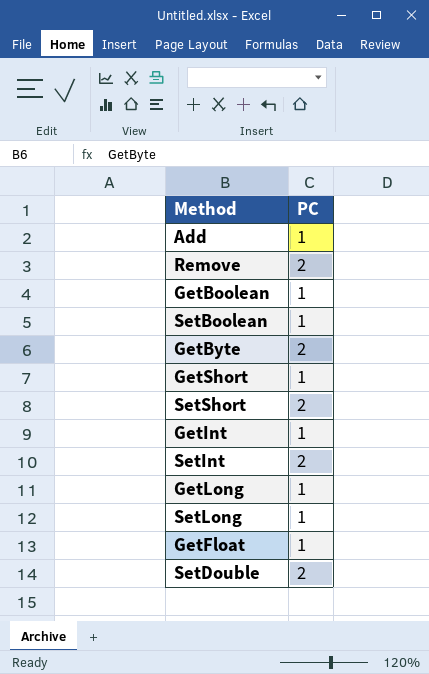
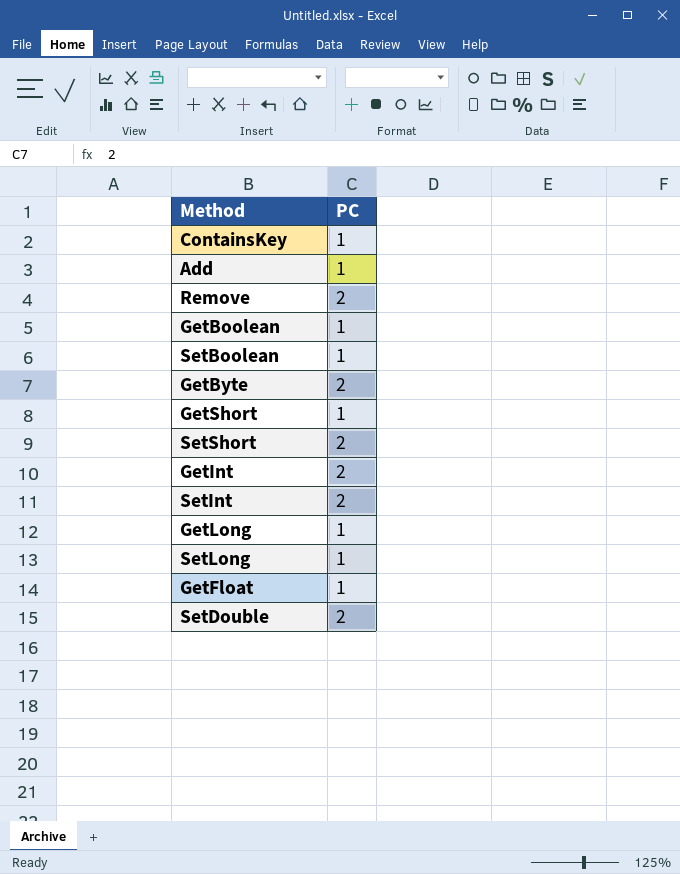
row ContainsKey: none -> 1
GetInt | PC: 1 -> 2

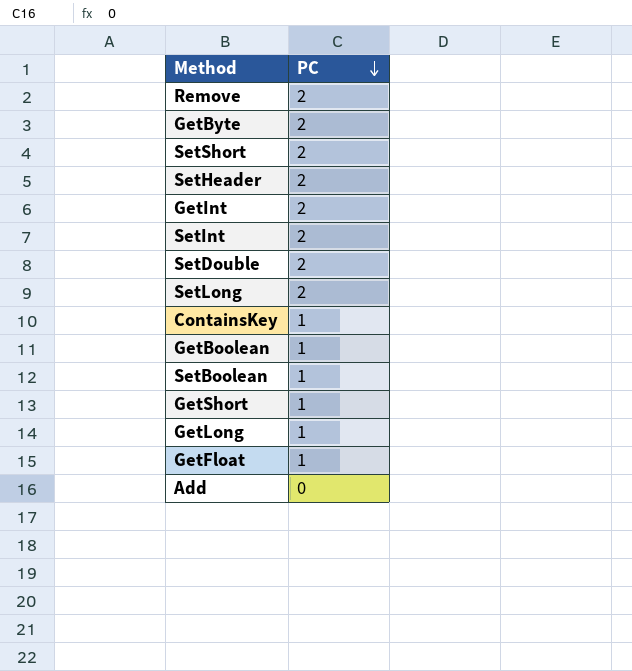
row order: none -> PC descending
row SetHeader: none -> 2
SetLong | PC: 1 -> 2
Add | PC: 1 -> 0

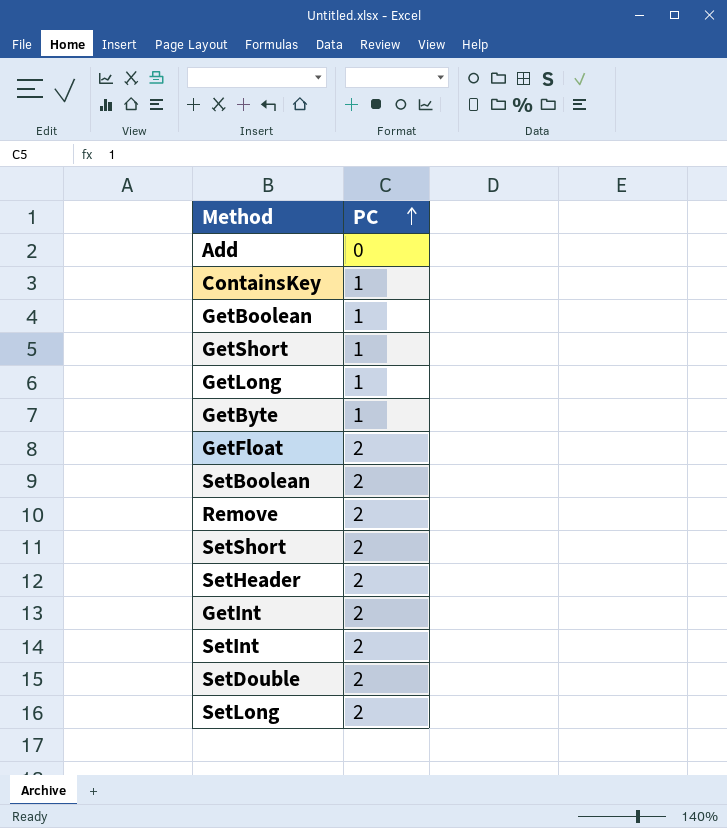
row order: PC descending -> PC ascending
GetByte | PC: 2 -> 1
GetFloat | PC: 1 -> 2
SetBoolean | PC: 1 -> 2

